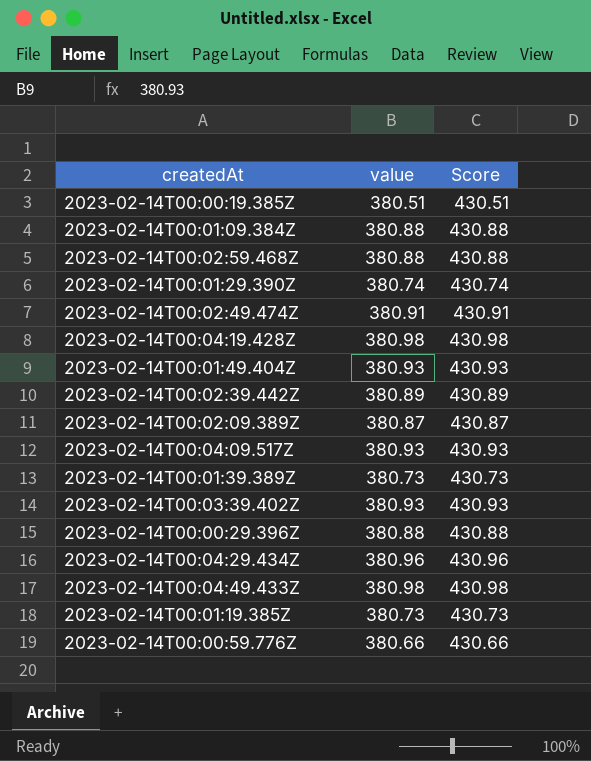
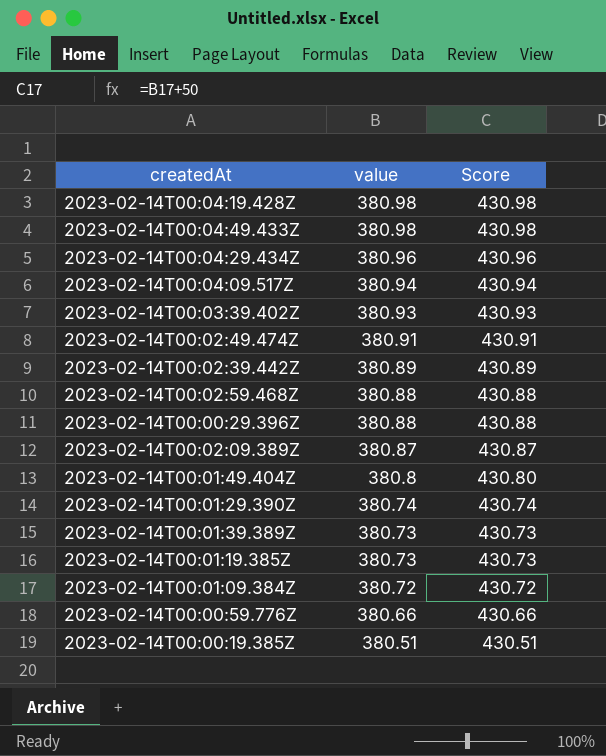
row order: none -> value descending
2023-02-14T00:04:09.517Z | value: 380.93 -> 380.94
2023-02-14T00:04:09.517Z | Score: 430.93 -> 430.94
2023-02-14T00:01:49.404Z | value: 380.93 -> 380.8
2023-02-14T00:01:49.404Z | Score: 430.93 -> 430.80
2023-02-14T00:01:09.384Z | value: 380.88 -> 380.72
2023-02-14T00:01:09.384Z | Score: 430.88 -> 430.72

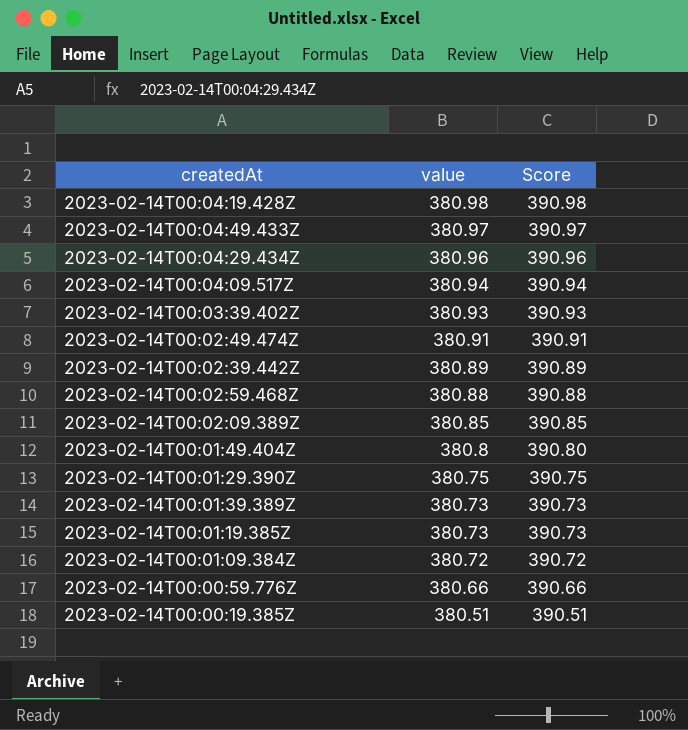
column Score | formula: [value] + 50 -> [value] + 10
row 2023-02-14T00:00:29.396Z: 380.88 | 430.88 -> none
2023-02-14T00:04:49.433Z | value: 380.98 -> 380.97
2023-02-14T00:02:09.389Z | value: 380.87 -> 380.85
2023-02-14T00:01:29.390Z | value: 380.74 -> 380.75

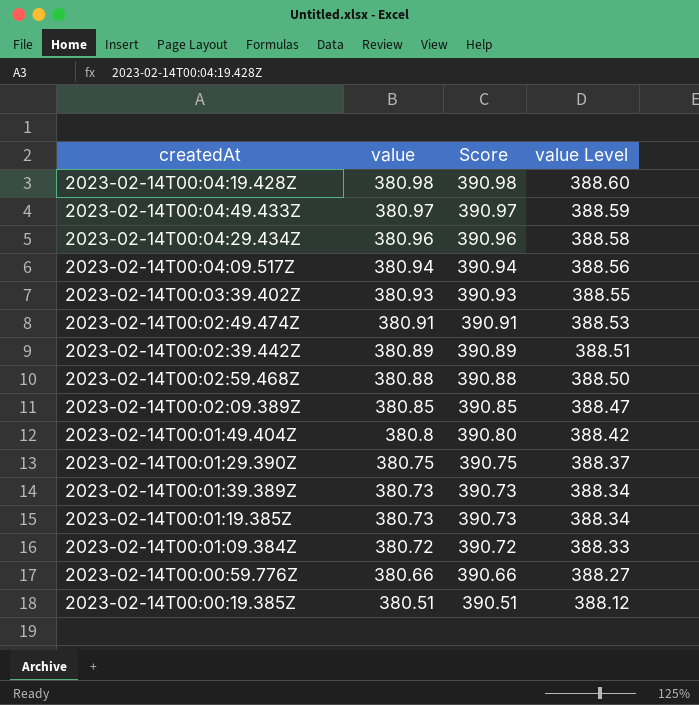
column value Level | formula: none -> [value] * 1.02

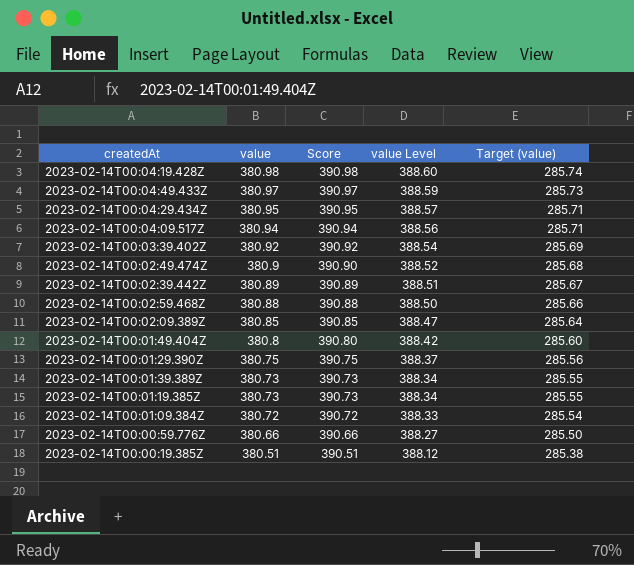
column Target (value) | formula: none -> [value] * 0.75
2023-02-14T00:04:29.434Z | value: 380.96 -> 380.95
2023-02-14T00:04:29.434Z | Score: 390.96 -> 390.95
2023-02-14T00:04:29.434Z | value Level: 388.58 -> 388.57
2023-02-14T00:03:39.402Z | value: 380.93 -> 380.92
2023-02-14T00:03:39.402Z | Score: 390.93 -> 390.92
2023-02-14T00:03:39.402Z | value Level: 388.55 -> 388.54
2023-02-14T00:02:49.474Z | value: 380.91 -> 380.9
2023-02-14T00:02:49.474Z | Score: 390.91 -> 390.90
2023-02-14T00:02:49.474Z | value Level: 388.53 -> 388.52

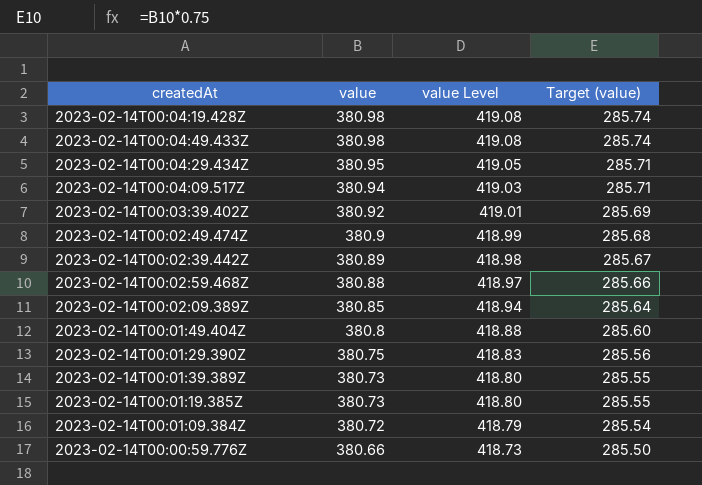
column Score | formula: [value] + 10 -> none
column value Level | formula: [value] * 1.02 -> [value] * 1.1
row 2023-02-14T00:00:19.385Z: 380.51 | 390.51 | 388.12 | 285.38 -> none
2023-02-14T00:04:49.433Z | value: 380.97 -> 380.98
2023-02-14T00:04:49.433Z | Target (value): 285.73 -> 285.74

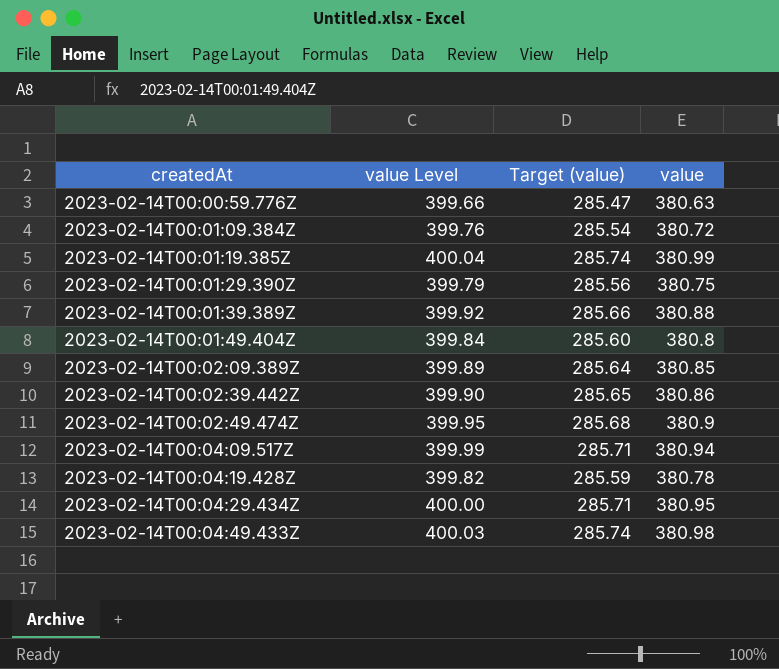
row order: value descending -> createdAt ascending
column value Level | formula: [value] * 1.1 -> [value] * 1.05
column value | position: 2 -> 4
row 2023-02-14T00:03:39.402Z: 380.92 | 419.01 | 285.69 -> none
row 2023-02-14T00:02:59.468Z: 380.88 | 418.97 | 285.66 -> none
2023-02-14T00:00:59.776Z | Target (value): 285.50 -> 285.47
2023-02-14T00:00:59.776Z | value: 380.66 -> 380.63
2023-02-14T00:01:19.385Z | Target (value): 285.55 -> 285.74
2023-02-14T00:01:19.385Z | value: 380.73 -> 380.99
2023-02-14T00:01:39.389Z | Target (value): 285.55 -> 285.66
2023-02-14T00:01:39.389Z | value: 380.73 -> 380.88
2023-02-14T00:02:39.442Z | Target (value): 285.67 -> 285.65
2023-02-14T00:02:39.442Z | value: 380.89 -> 380.86
2023-02-14T00:04:19.428Z | Target (value): 285.74 -> 285.59
2023-02-14T00:04:19.428Z | value: 380.98 -> 380.78

